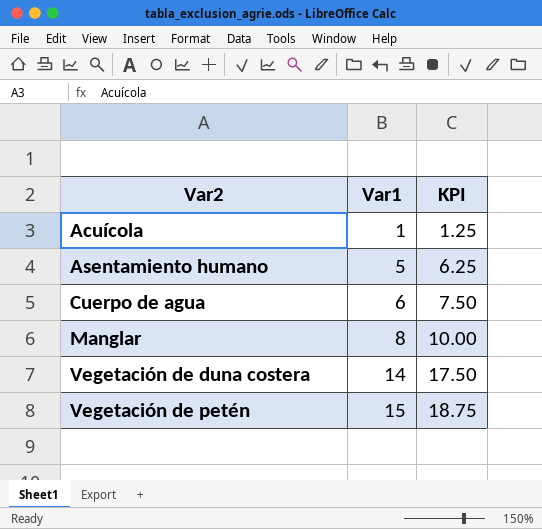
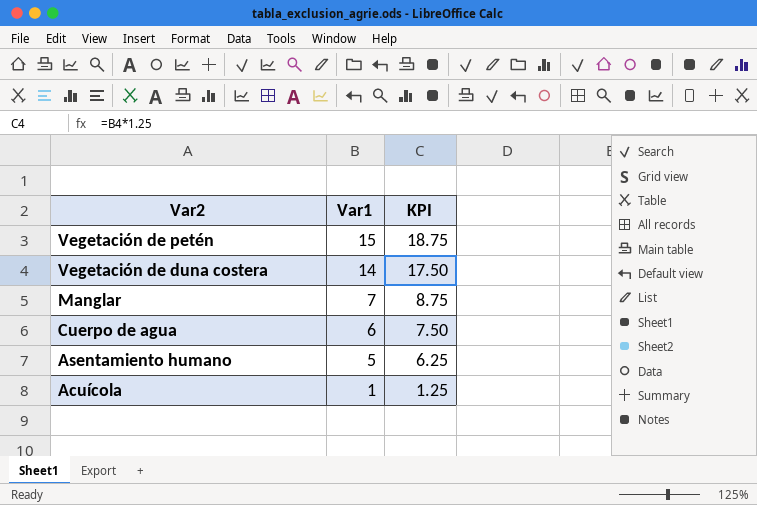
row order: Var2 ascending -> Var2 descending
Manglar | Var1: 8 -> 7
Manglar | KPI: 10.00 -> 8.75

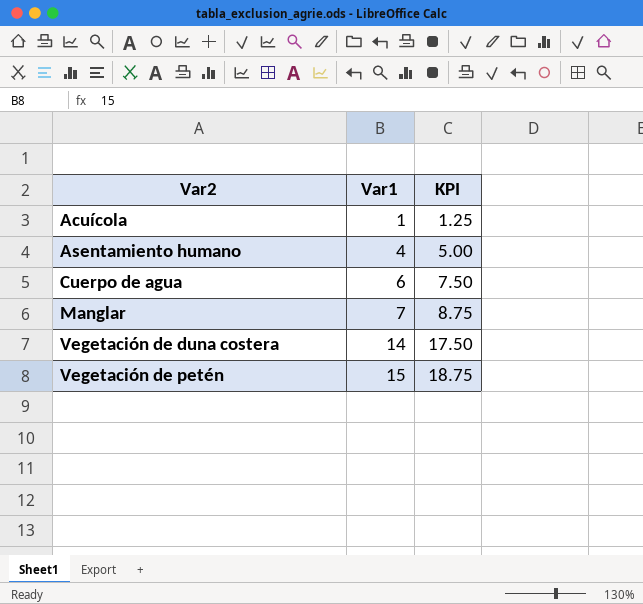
row order: Var2 descending -> Var2 ascending
Asentamiento humano | Var1: 5 -> 4
Asentamiento humano | KPI: 6.25 -> 5.00

